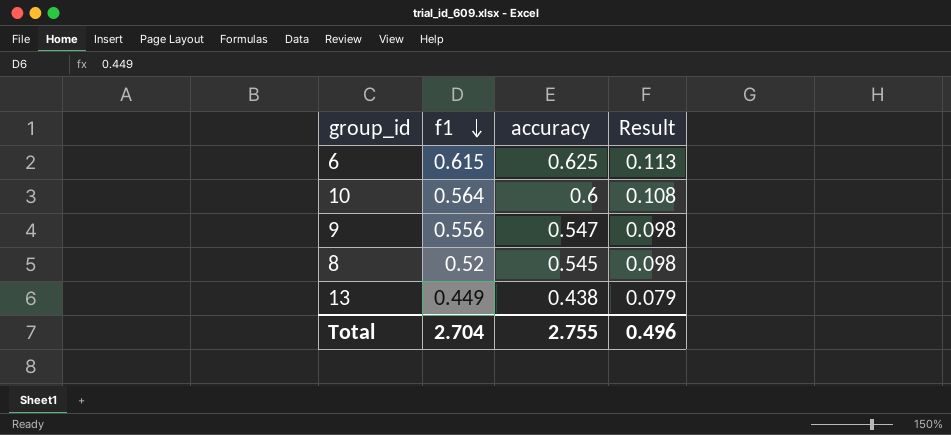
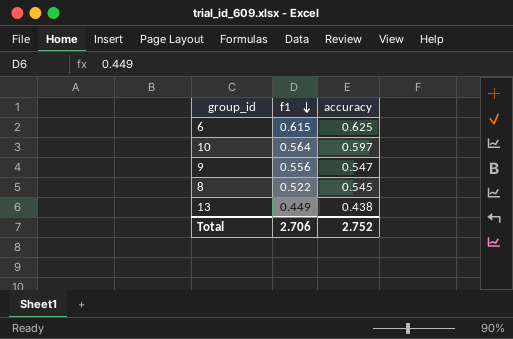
column Result | formula: [accuracy] * 0.18 -> none
10 | accuracy: 0.6 -> 0.597
8 | f1: 0.52 -> 0.522
Total | f1: 2.704 -> 2.706
Total | accuracy: 2.755 -> 2.752

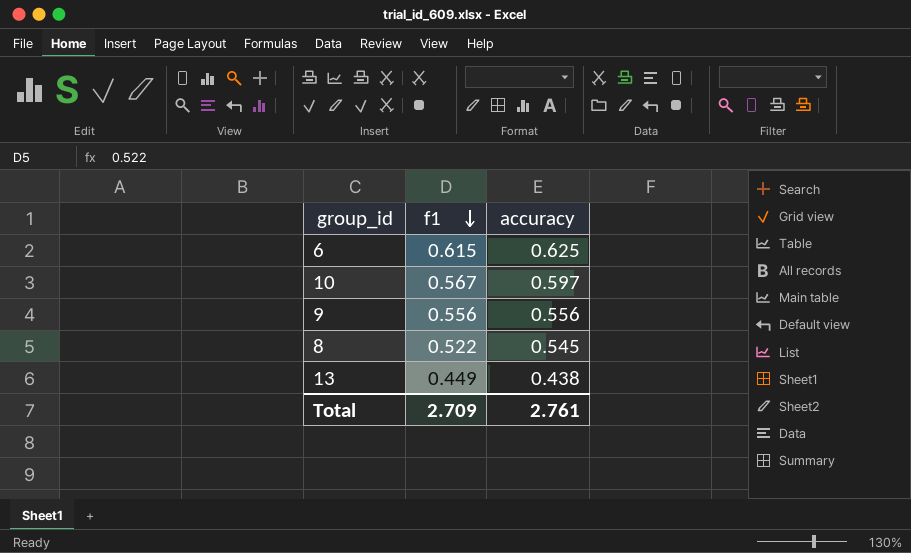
10 | f1: 0.564 -> 0.567
9 | accuracy: 0.547 -> 0.556
Total | f1: 2.706 -> 2.709
Total | accuracy: 2.752 -> 2.761

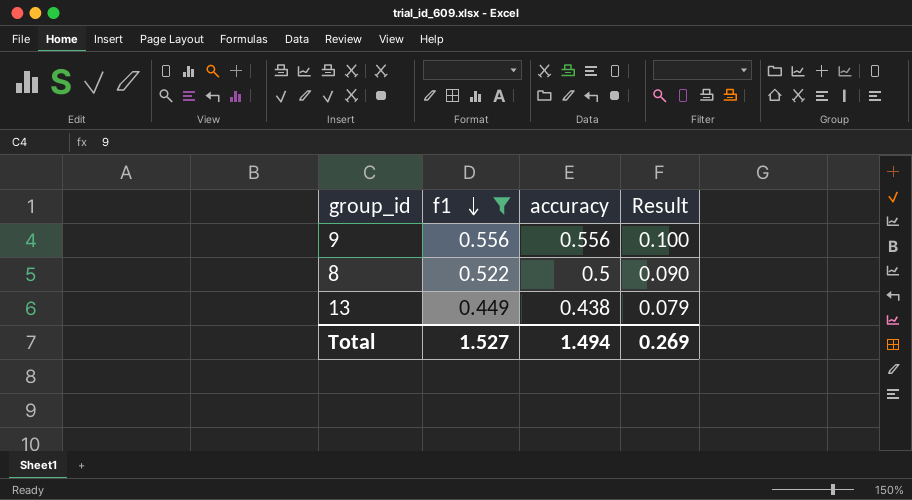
filter: none -> f1 <= 0.556
column Result | formula: none -> [accuracy] * 0.18
8 | accuracy: 0.545 -> 0.5
Total | f1: 2.709 -> 1.527
Total | accuracy: 2.761 -> 1.494

